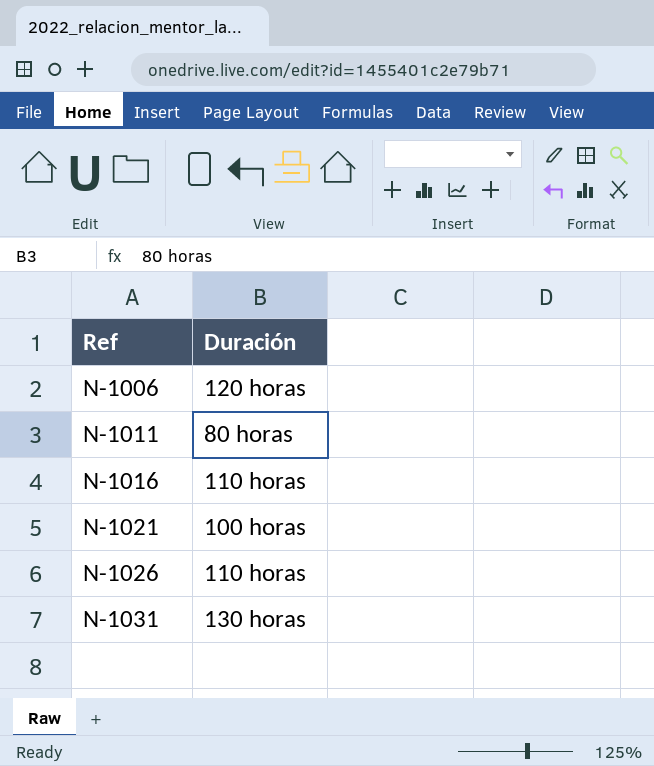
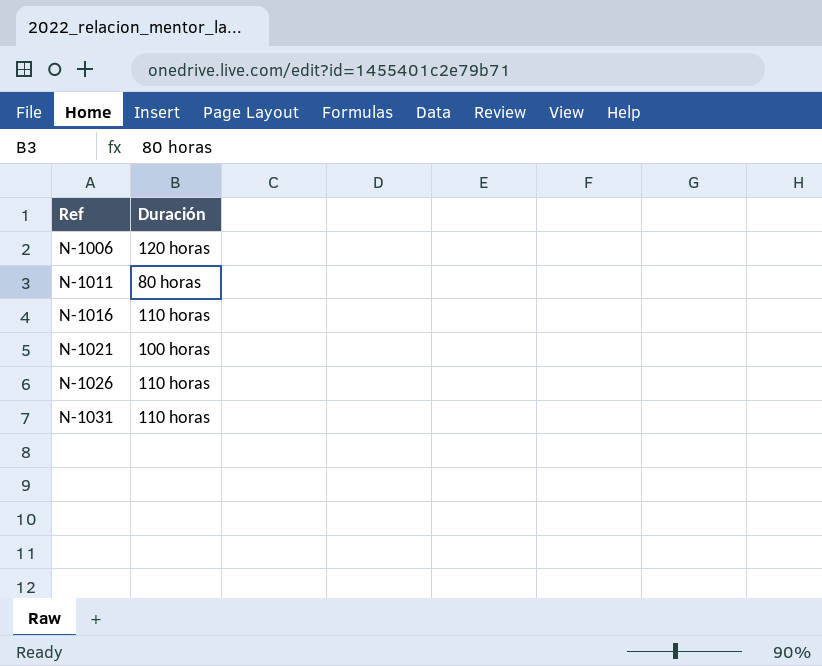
N-1031 | Duración: 130 horas -> 110 horas

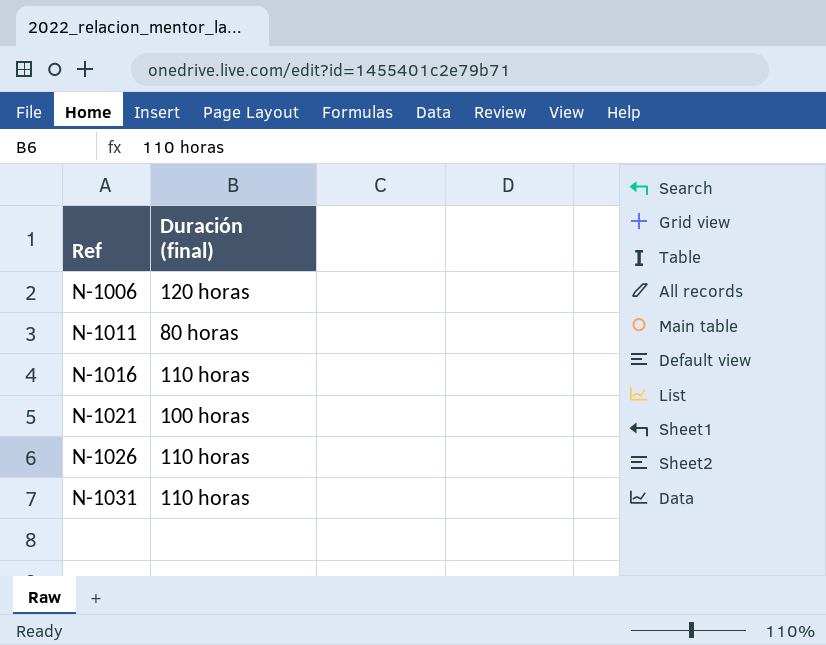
column name: Duración -> Duración (final)

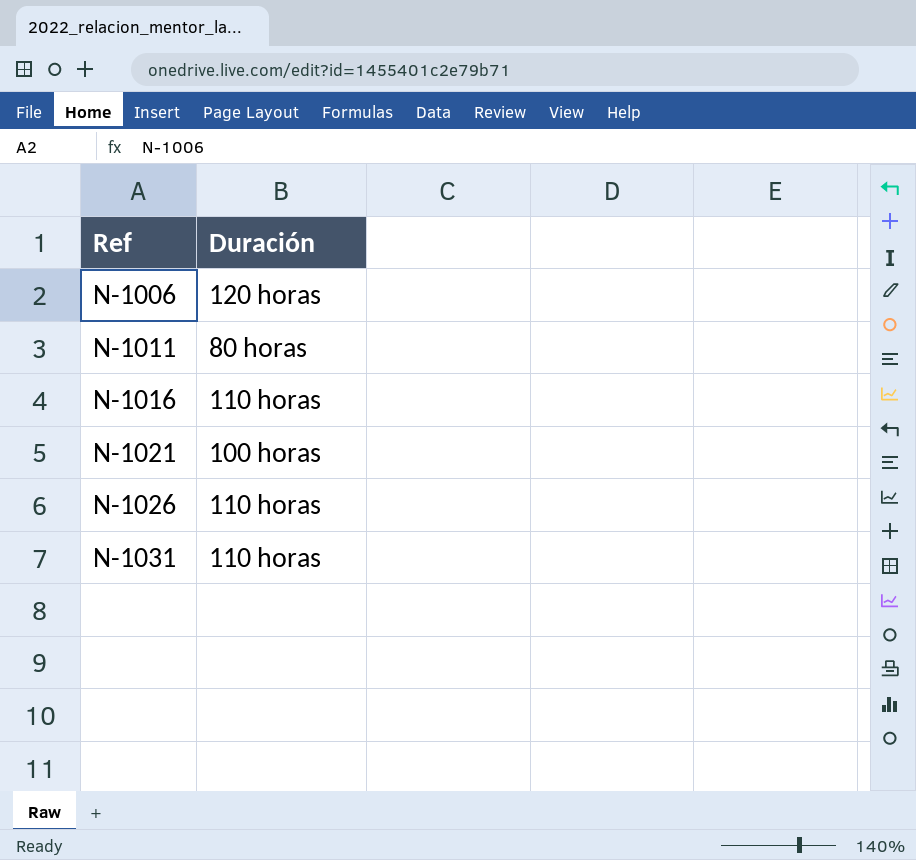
column name: Duración (final) -> Duración

